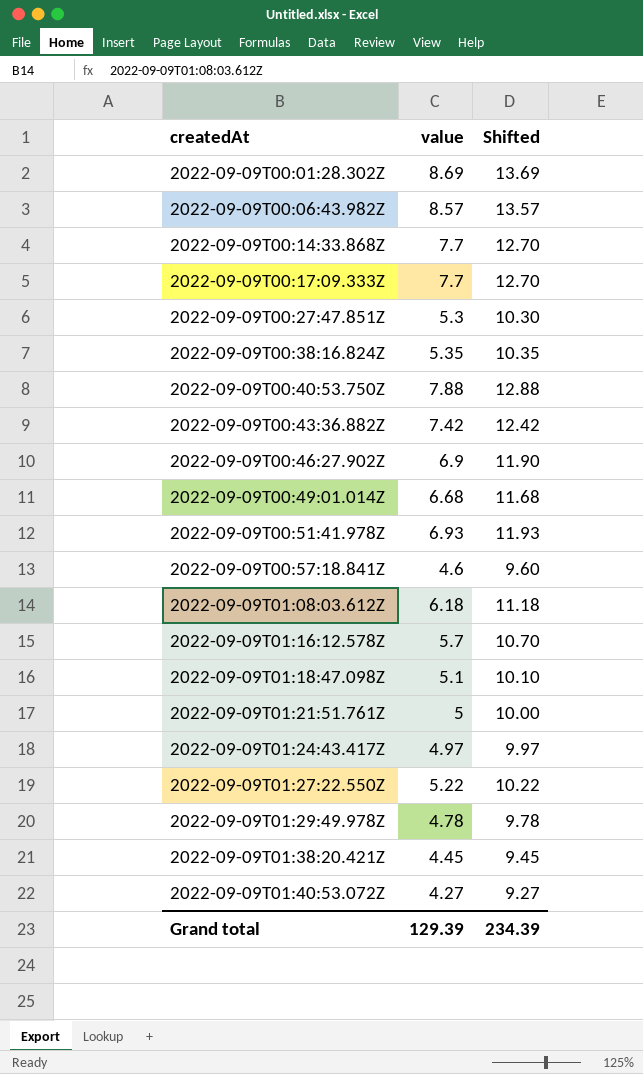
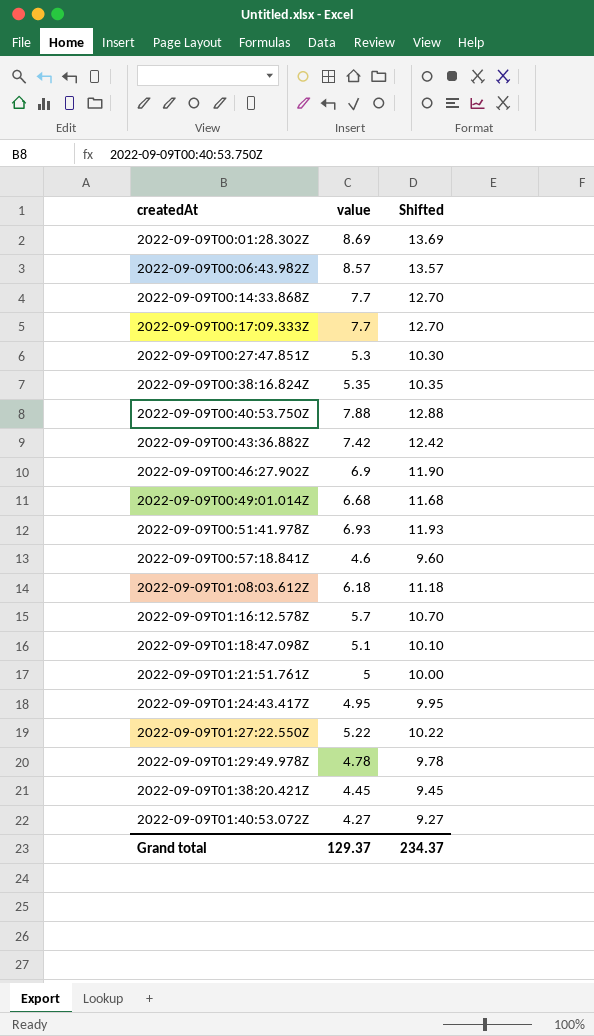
2022-09-09T01:24:43.417Z | value: 4.97 -> 4.95
2022-09-09T01:24:43.417Z | Shifted: 9.97 -> 9.95
Grand total | value: 129.39 -> 129.37
Grand total | Shifted: 234.39 -> 234.37

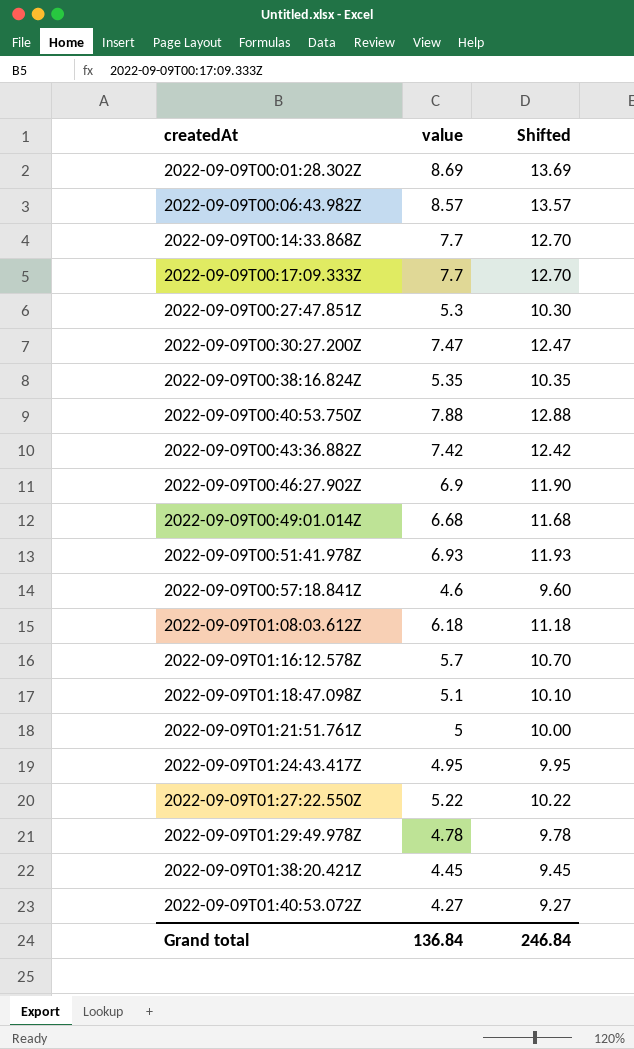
row 2022-09-09T00:30:27.200Z: none -> 7.47 | 12.47
Grand total | value: 129.37 -> 136.84
Grand total | Shifted: 234.37 -> 246.84

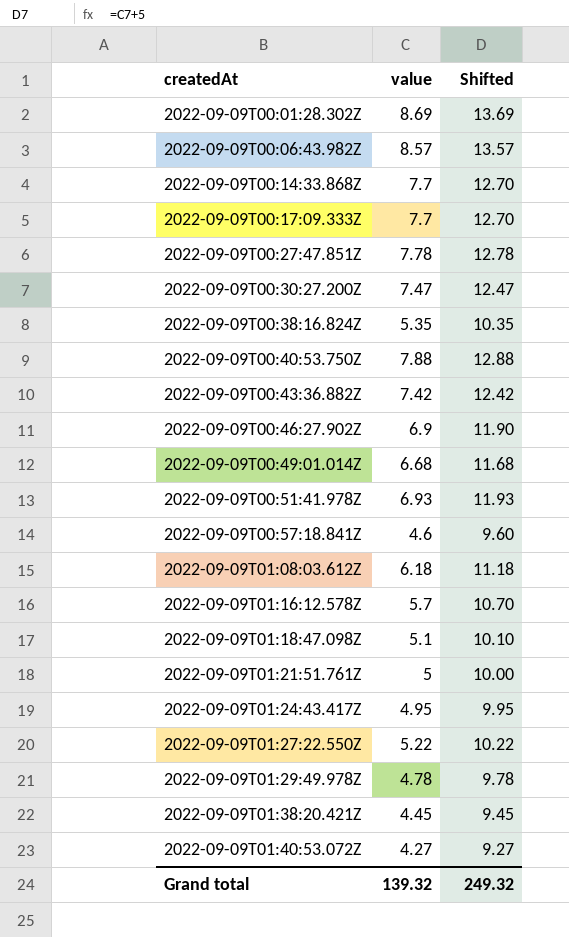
2022-09-09T00:27:47.851Z | value: 5.3 -> 7.78
2022-09-09T00:27:47.851Z | Shifted: 10.30 -> 12.78
Grand total | value: 136.84 -> 139.32
Grand total | Shifted: 246.84 -> 249.32

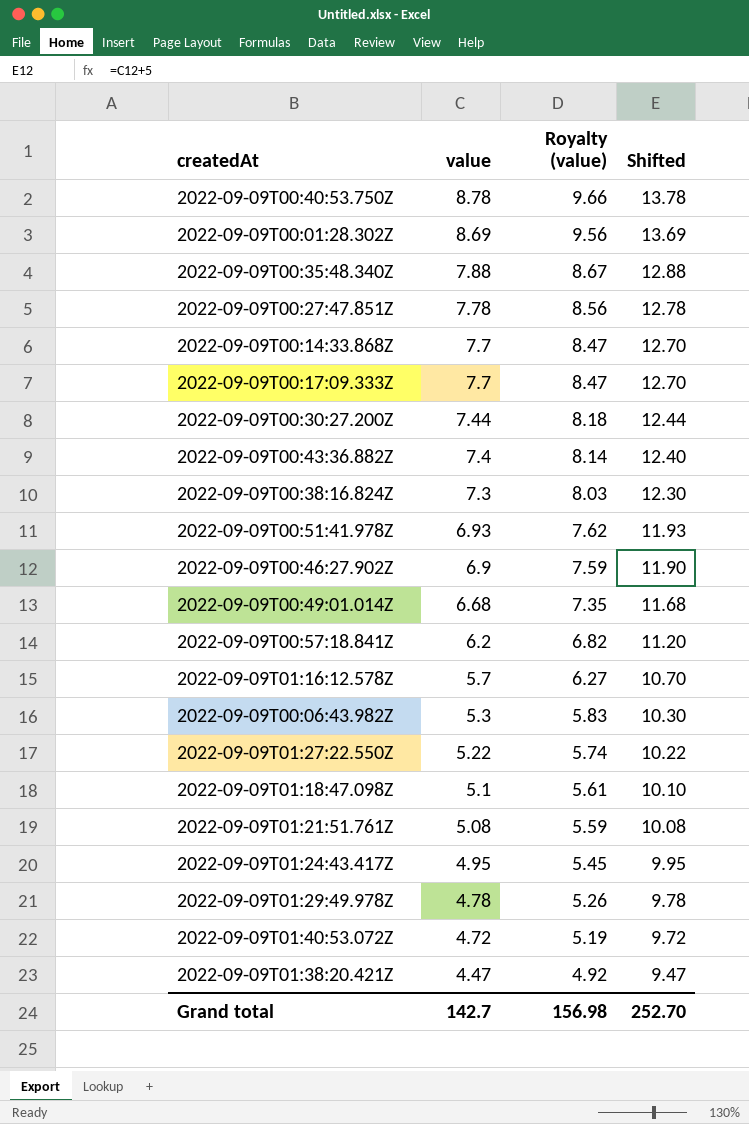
row order: createdAt ascending -> value descending
column Royalty (value) | formula: none -> [value] * 1.1
row 2022-09-09T01:08:03.612Z: 6.18 | 11.18 -> none
2022-09-09T00:40:53.750Z | value: 7.88 -> 8.78
2022-09-09T00:40:53.750Z | Shifted: 12.88 -> 13.78
row 2022-09-09T00:35:48.340Z: none -> 7.88 | 8.67 | 12.88
2022-09-09T00:30:27.200Z | value: 7.47 -> 7.44
2022-09-09T00:30:27.200Z | Shifted: 12.47 -> 12.44
2022-09-09T00:43:36.882Z | value: 7.42 -> 7.4
2022-09-09T00:43:36.882Z | Shifted: 12.42 -> 12.40
2022-09-09T00:38:16.824Z | value: 5.35 -> 7.3
2022-09-09T00:38:16.824Z | Shifted: 10.35 -> 12.30
2022-09-09T00:57:18.841Z | value: 4.6 -> 6.2
2022-09-09T00:57:18.841Z | Shifted: 9.60 -> 11.20
2022-09-09T00:06:43.982Z | value: 8.57 -> 5.3
2022-09-09T00:06:43.982Z | Shifted: 13.57 -> 10.30
2022-09-09T01:21:51.761Z | value: 5 -> 5.08
2022-09-09T01:21:51.761Z | Shifted: 10.00 -> 10.08
2022-09-09T01:40:53.072Z | value: 4.27 -> 4.72
2022-09-09T01:40:53.072Z | Shifted: 9.27 -> 9.72
2022-09-09T01:38:20.421Z | value: 4.45 -> 4.47
2022-09-09T01:38:20.421Z | Shifted: 9.45 -> 9.47
Grand total | value: 139.32 -> 142.7
Grand total | Shifted: 249.32 -> 252.70

